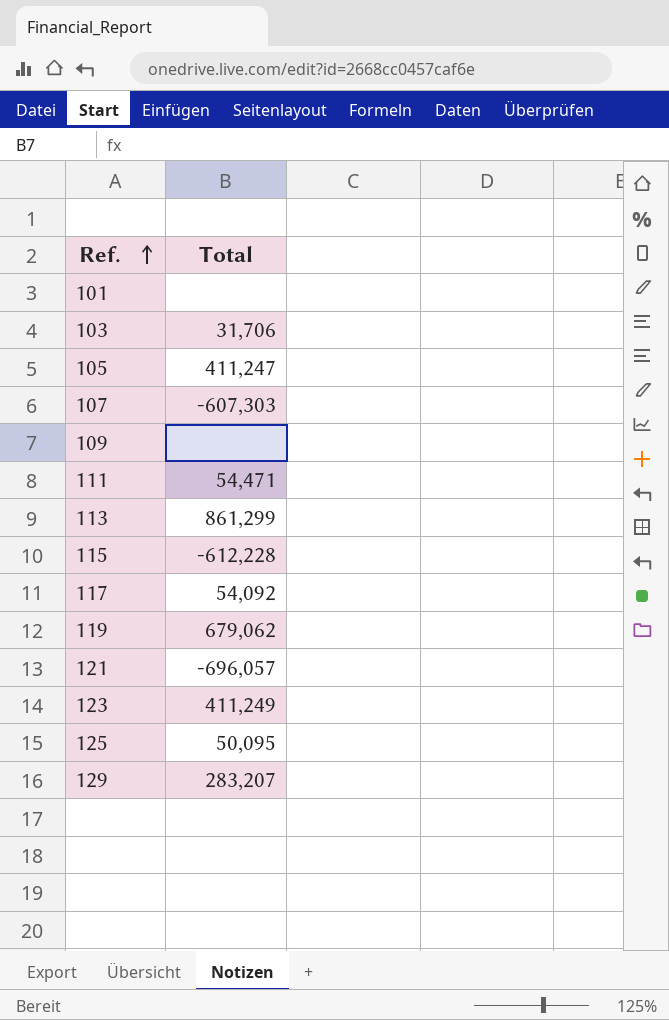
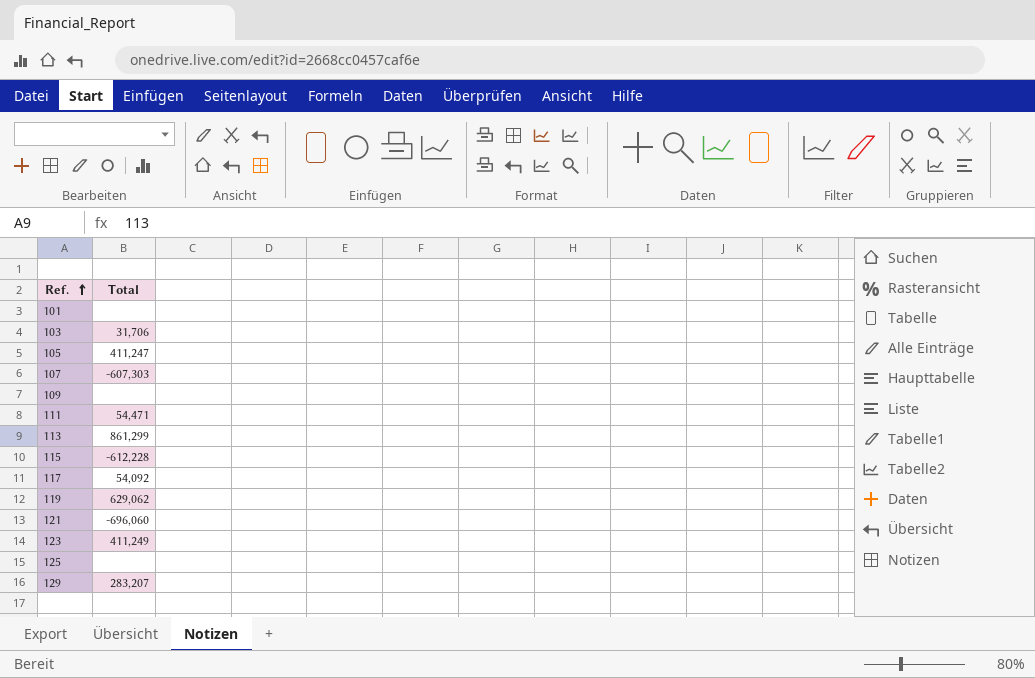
119 | Total: 679,062 -> 629,062
121 | Total: -696,057 -> -696,060
125 | Total: 50,095 -> none

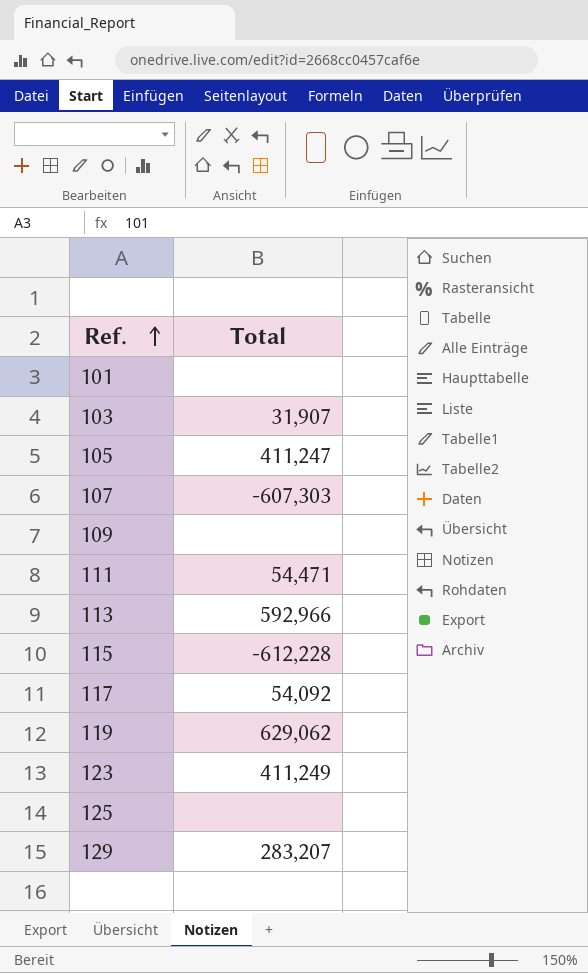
row 121: -696,060 -> none
103 | Total: 31,706 -> 31,907
113 | Total: 861,299 -> 592,966

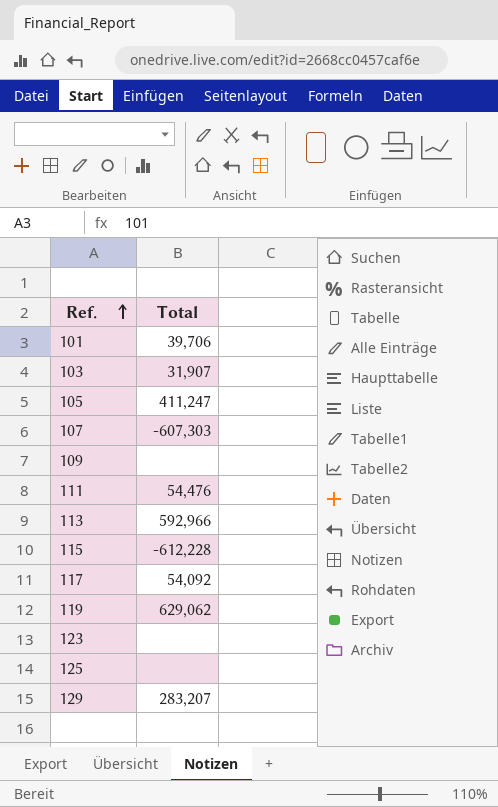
101 | Total: none -> 39,706
111 | Total: 54,471 -> 54,476
123 | Total: 411,249 -> none

